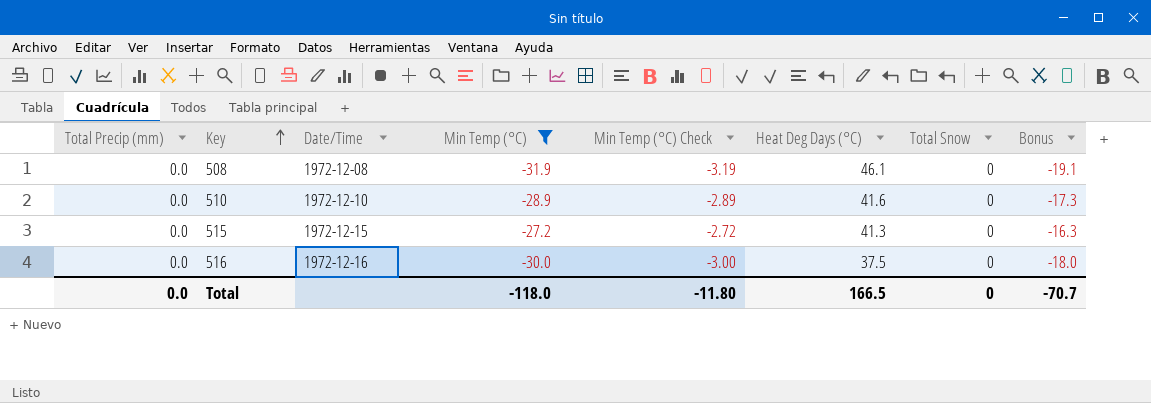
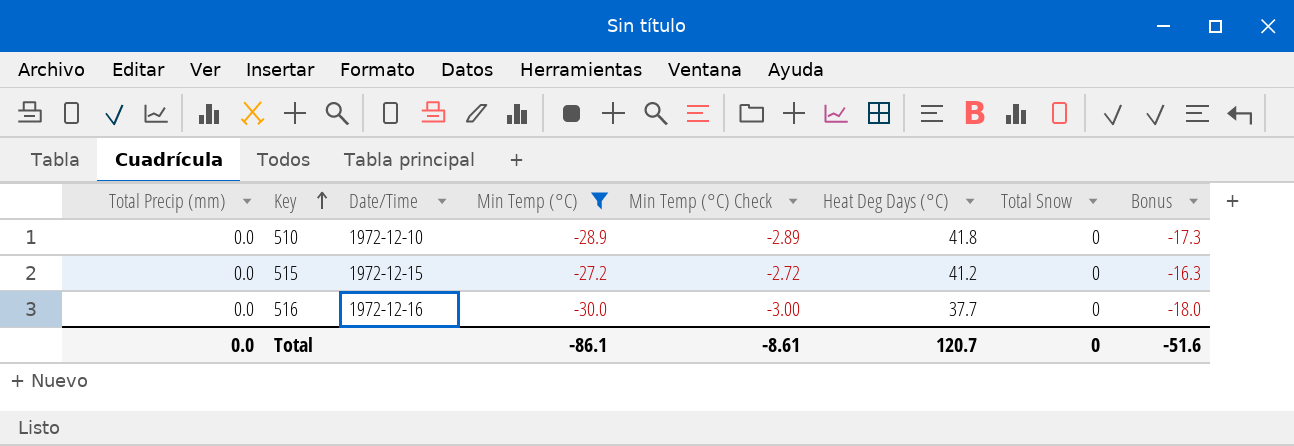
row 508: 0.0 | 1972-12-08 | -31.9 | -3.19 | 46.1 | 0 | -19.1 -> none
510 | Heat Deg Days (°C): 41.6 -> 41.8
515 | Heat Deg Days (°C): 41.3 -> 41.2
516 | Heat Deg Days (°C): 37.5 -> 37.7
Total | Min Temp (°C): -118.0 -> -86.1
Total | Min Temp (°C) Check: -11.80 -> -8.61
Total | Heat Deg Days (°C): 166.5 -> 120.7
Total | Bonus: -70.7 -> -51.6

